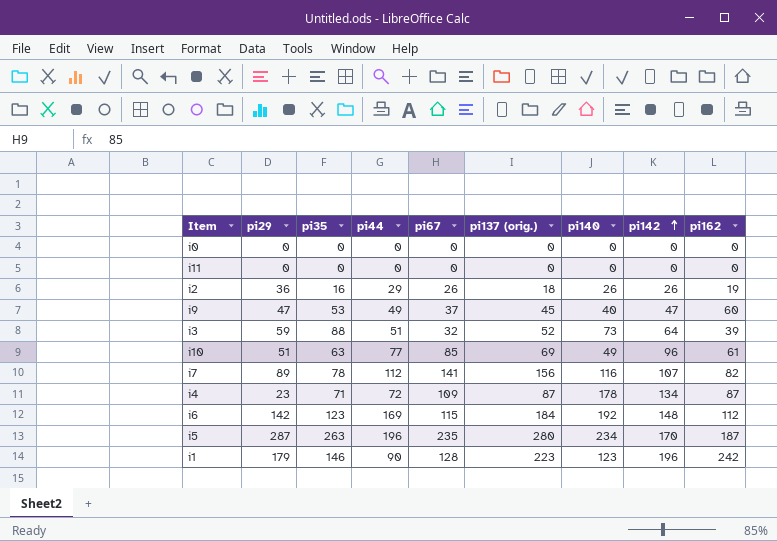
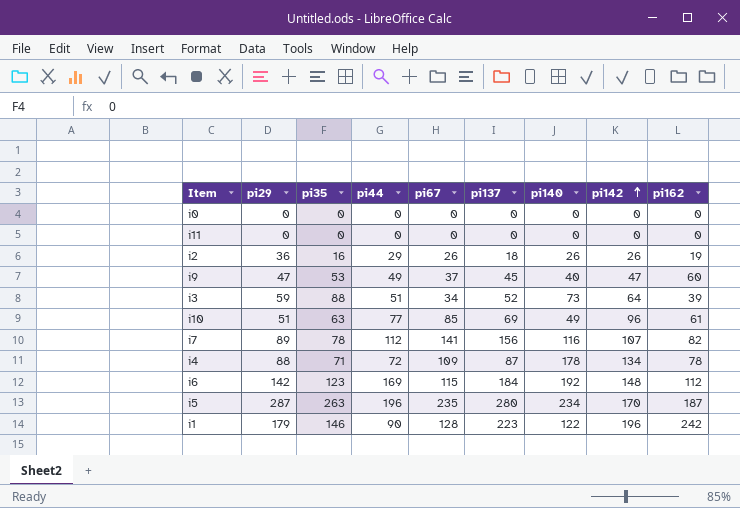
column name: pi137 (orig.) -> pi137
i3 | pi67: 32 -> 34
i4 | pi29: 23 -> 88
i4 | pi162: 87 -> 78
i1 | pi140: 123 -> 122

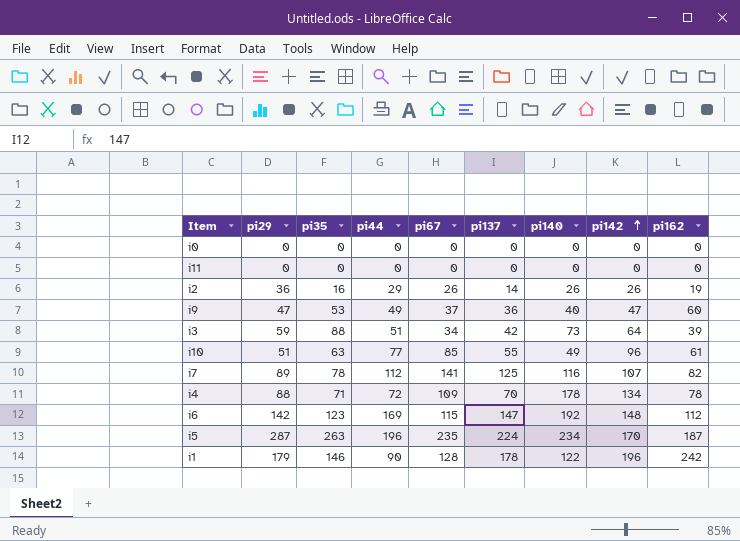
i2 | pi137: 18 -> 14
i9 | pi137: 45 -> 36
i3 | pi137: 52 -> 42
i10 | pi137: 69 -> 55
i7 | pi137: 156 -> 125
i4 | pi137: 87 -> 70
i6 | pi137: 184 -> 147
i5 | pi137: 280 -> 224
i1 | pi137: 223 -> 178

